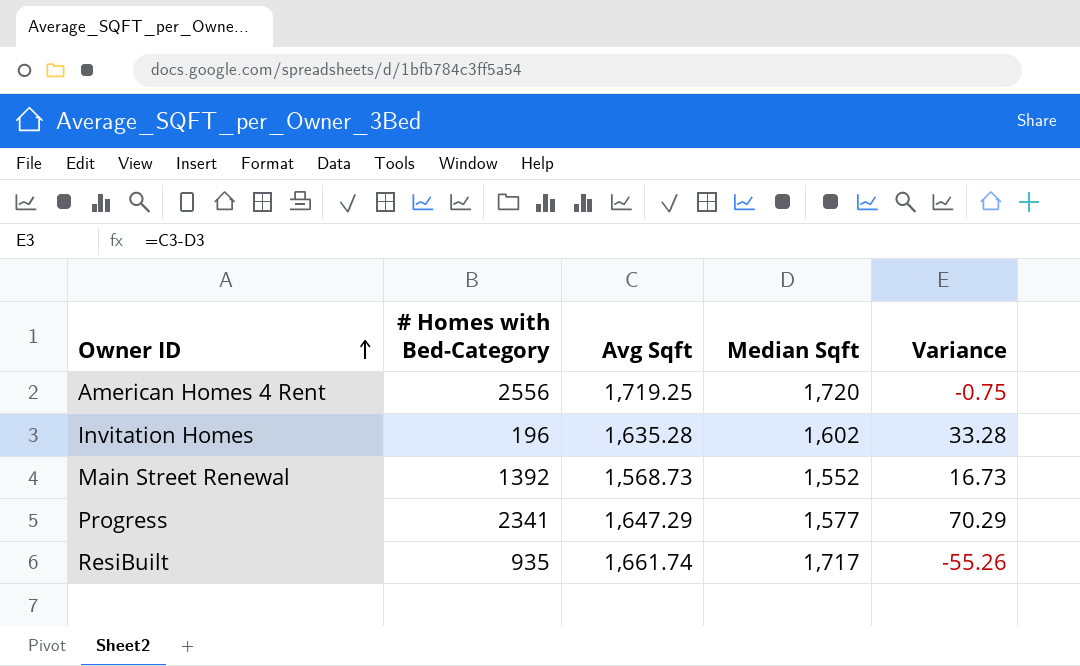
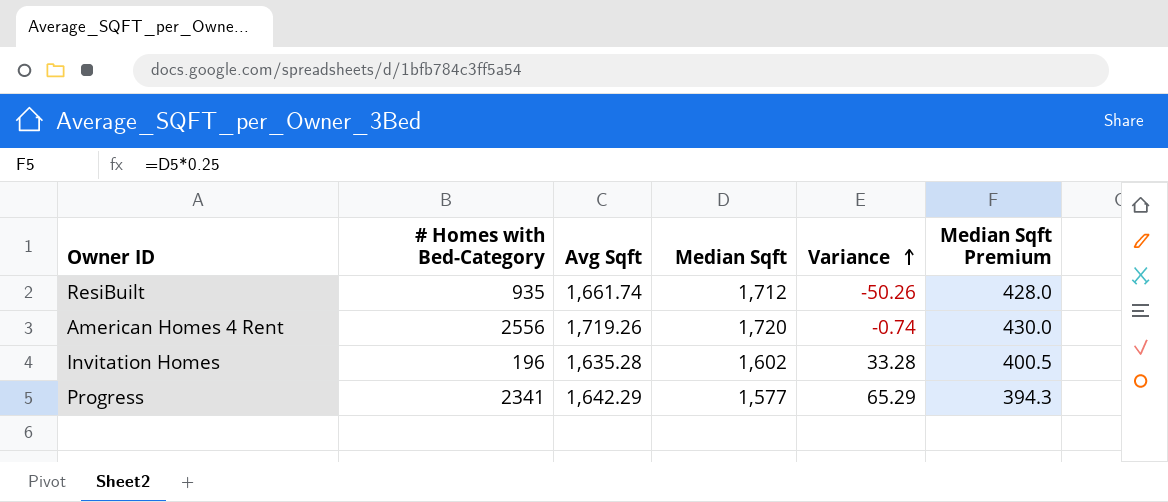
row order: Owner ID ascending -> Variance ascending
column Median Sqft Premium | formula: none -> [Median Sqft] * 0.25
row Main Street Renewal: 1392 | 1,568.73 | 1,552 | 16.73 -> none
ResiBuilt | Median Sqft: 1,717 -> 1,712
ResiBuilt | Variance: -55.26 -> -50.26
American Homes 4 Rent | Avg Sqft: 1,719.25 -> 1,719.26
American Homes 4 Rent | Variance: -0.75 -> -0.74
Progress | Avg Sqft: 1,647.29 -> 1,642.29
Progress | Variance: 70.29 -> 65.29

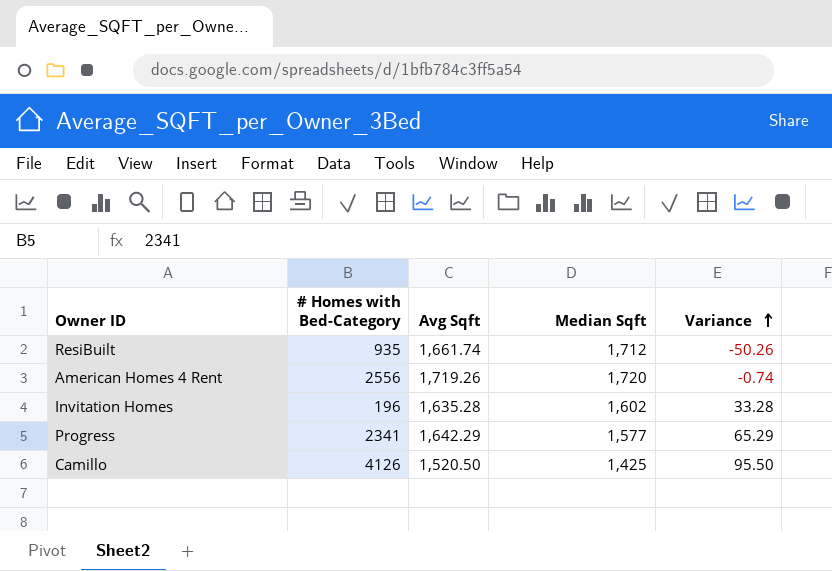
column Median Sqft Premium | formula: [Median Sqft] * 0.25 -> none
row Camillo: none -> 4126 | 1,520.50 | 1,425 | 95.50

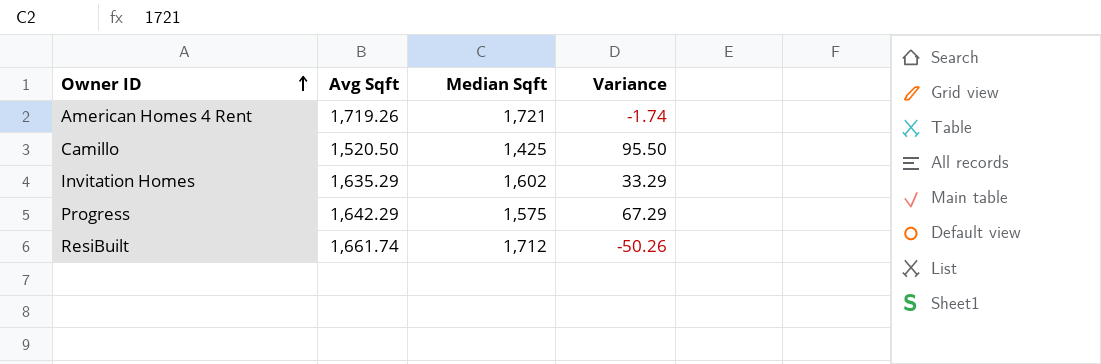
row order: Variance ascending -> Owner ID ascending
column # Homes with Bed-Category | position: 2 -> none
American Homes 4 Rent | Median Sqft: 1,720 -> 1,721
American Homes 4 Rent | Variance: -0.74 -> -1.74
Invitation Homes | Avg Sqft: 1,635.28 -> 1,635.29
Invitation Homes | Variance: 33.28 -> 33.29
Progress | Median Sqft: 1,577 -> 1,575
Progress | Variance: 65.29 -> 67.29

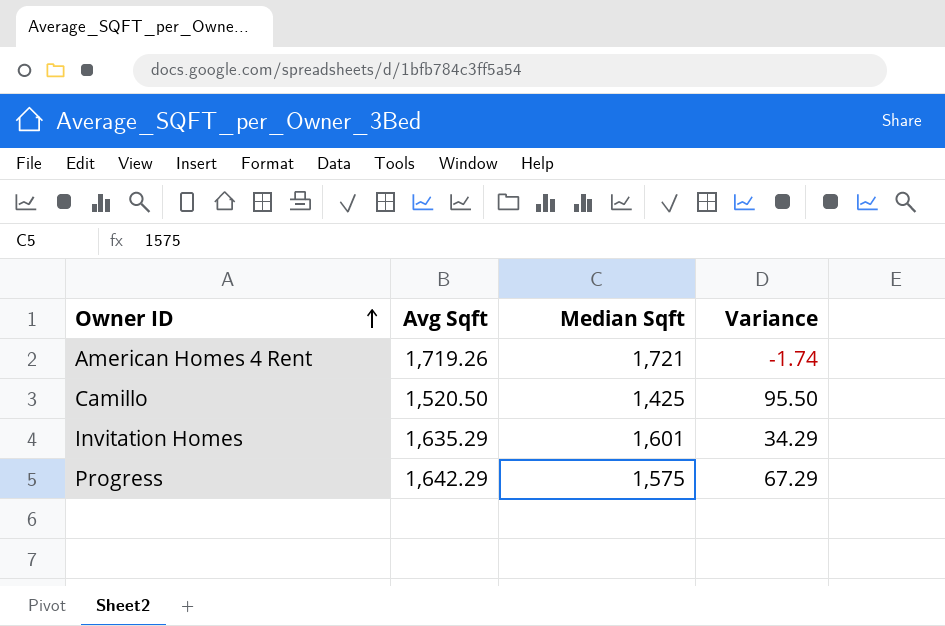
row ResiBuilt: 1,661.74 | 1,712 | -50.26 -> none
Invitation Homes | Median Sqft: 1,602 -> 1,601
Invitation Homes | Variance: 33.29 -> 34.29

